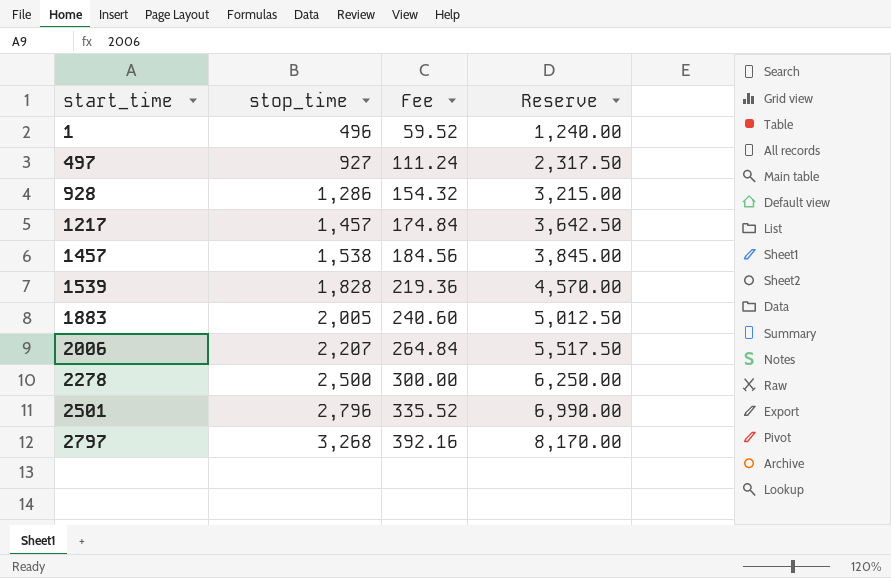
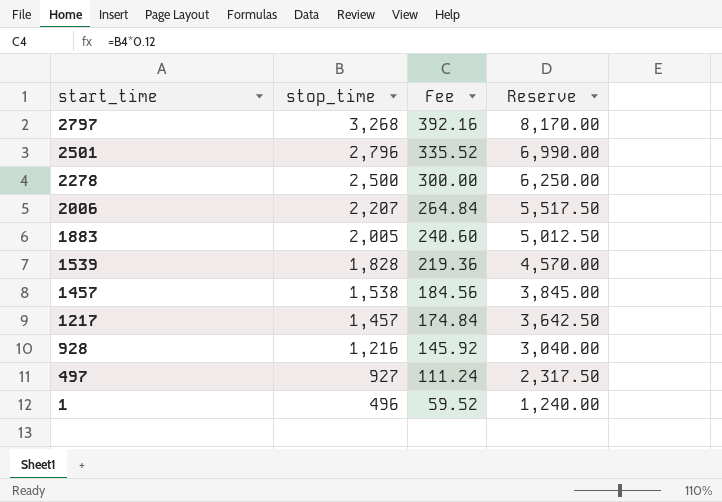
row order: start_time ascending -> start_time descending
928 | stop_time: 1,286 -> 1,216
928 | Fee: 154.32 -> 145.92
928 | Reserve: 3,215.00 -> 3,040.00

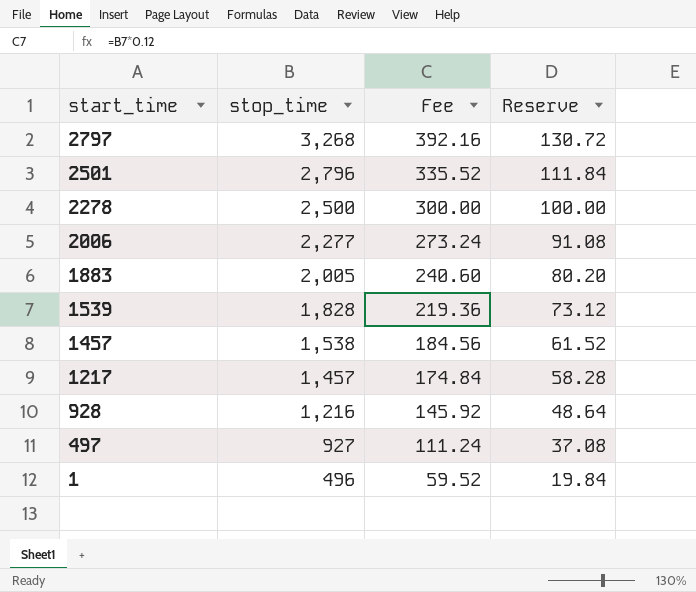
column Reserve | formula: [stop_time] * 2.5 -> [stop_time] * 0.04
2006 | stop_time: 2,207 -> 2,277
2006 | Fee: 264.84 -> 273.24

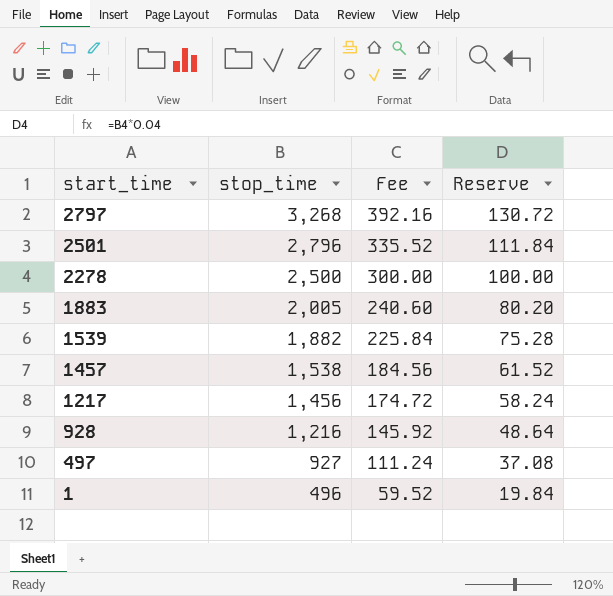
row 2006: 2,277 | 273.24 | 91.08 -> none
1539 | stop_time: 1,828 -> 1,882
1539 | Fee: 219.36 -> 225.84
1539 | Reserve: 73.12 -> 75.28
1217 | stop_time: 1,457 -> 1,456
1217 | Fee: 174.84 -> 174.72
1217 | Reserve: 58.28 -> 58.24

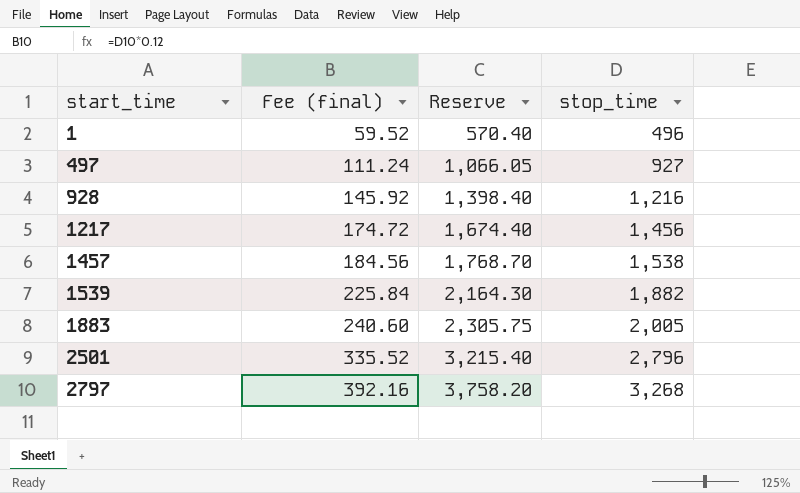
row order: start_time descending -> start_time ascending
column name: Fee -> Fee (final)
column Reserve | formula: [stop_time] * 0.04 -> [stop_time] * 1.15
column stop_time | position: 2 -> 4
row 2278: 2,500 | 300.00 | 100.00 -> none

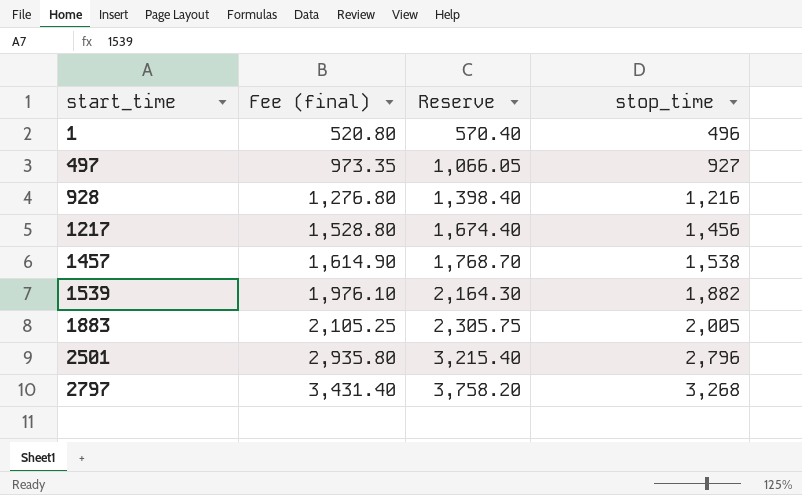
column Fee (final) | formula: [stop_time] * 0.12 -> [stop_time] * 1.05

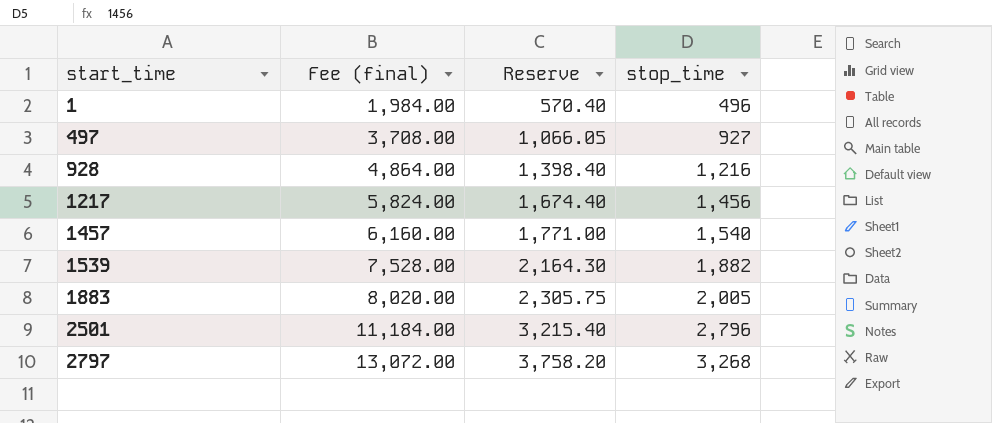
column Fee (final) | formula: [stop_time] * 1.05 -> [stop_time] * 4
1457 | Reserve: 1,768.70 -> 1,771.00
1457 | stop_time: 1,538 -> 1,540

